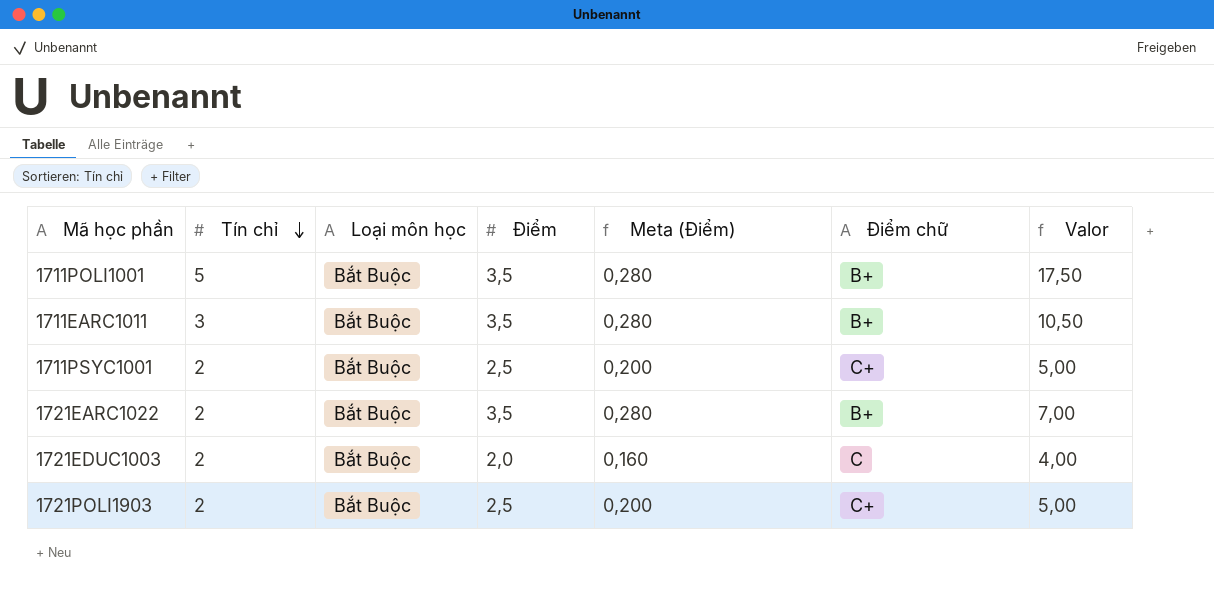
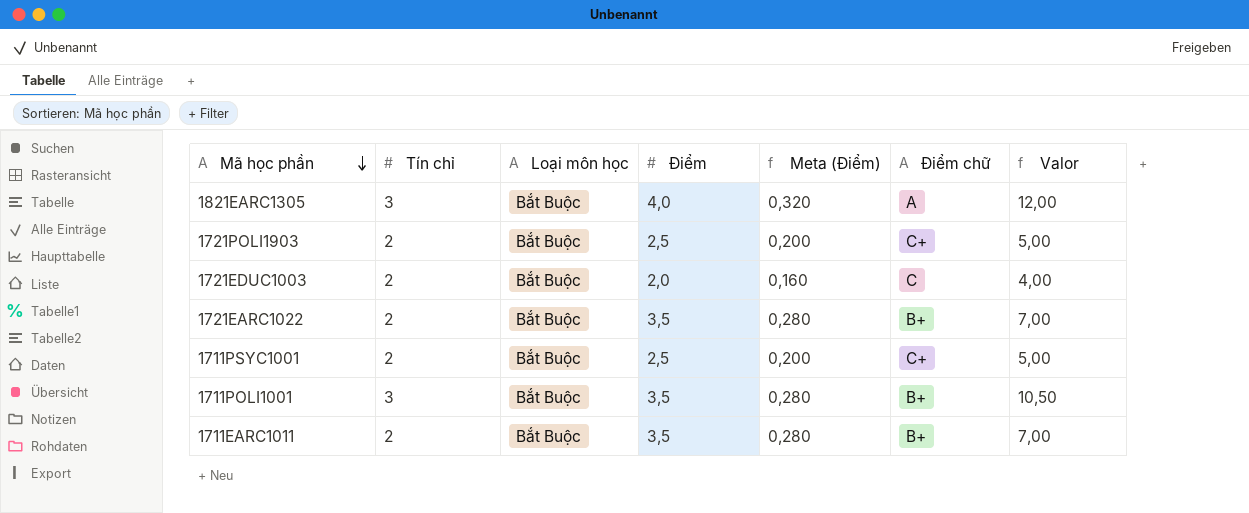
row order: Tín chỉ descending -> Mã học phần descending
row 1821EARC1305: none -> 3 | Bắt Buộc | 4,0 | 0,320 | A | 12,00
1711POLI1001 | Tín chỉ: 5 -> 3
1711POLI1001 | Valor: 17,50 -> 10,50
1711EARC1011 | Tín chỉ: 3 -> 2
1711EARC1011 | Valor: 10,50 -> 7,00

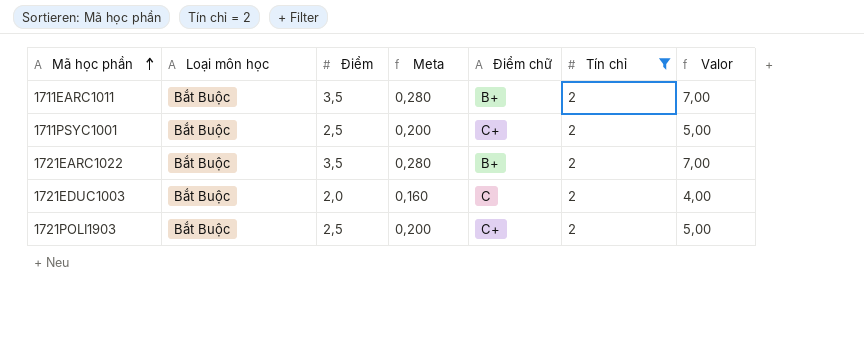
filter: none -> Tín chỉ = 2
row order: Mã học phần descending -> Mã học phần ascending
column name: Meta (Điểm) -> Meta
column Tín chỉ | position: 2 -> 6

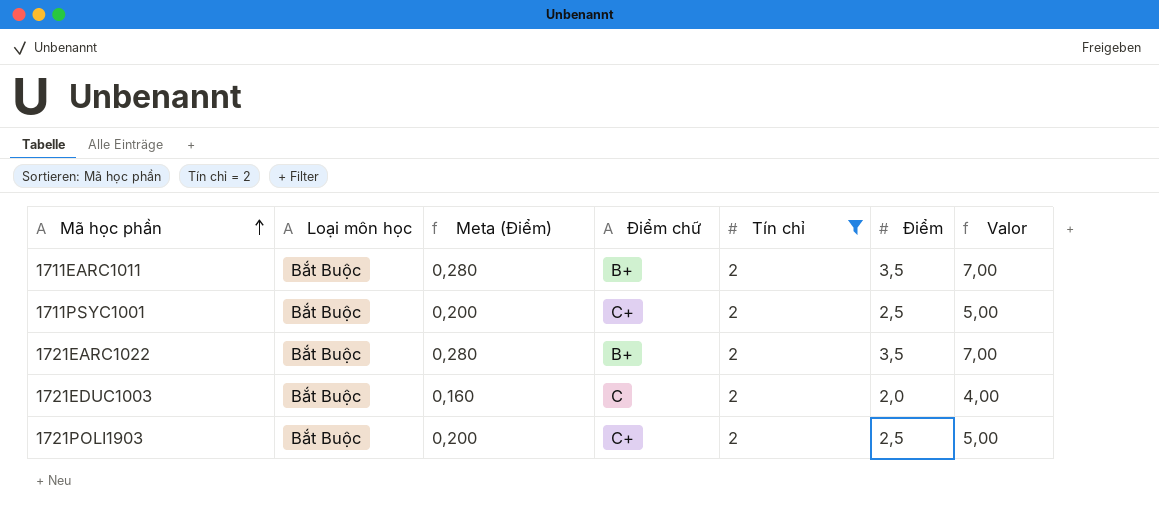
column name: Meta -> Meta (Điểm)
column Điểm | position: 3 -> 6

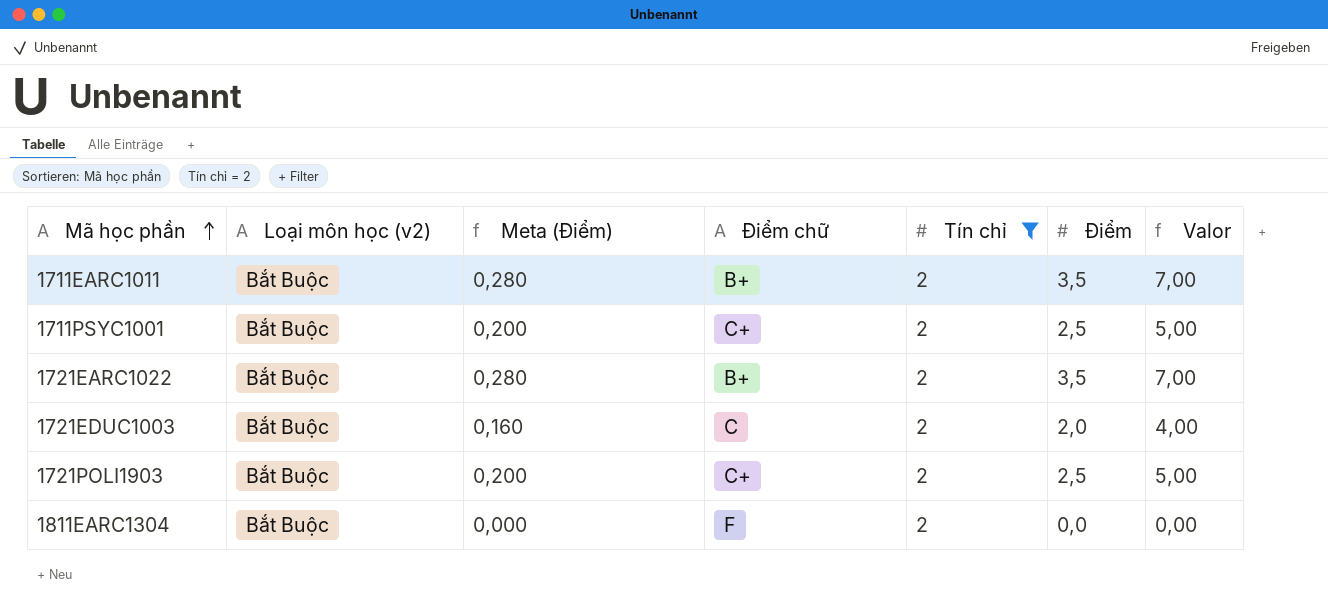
column name: Loại môn học -> Loại môn học (v2)
row 1811EARC1304: none -> Bắt Buộc | 0,000 | F | 2 | 0,0 | 0,00

